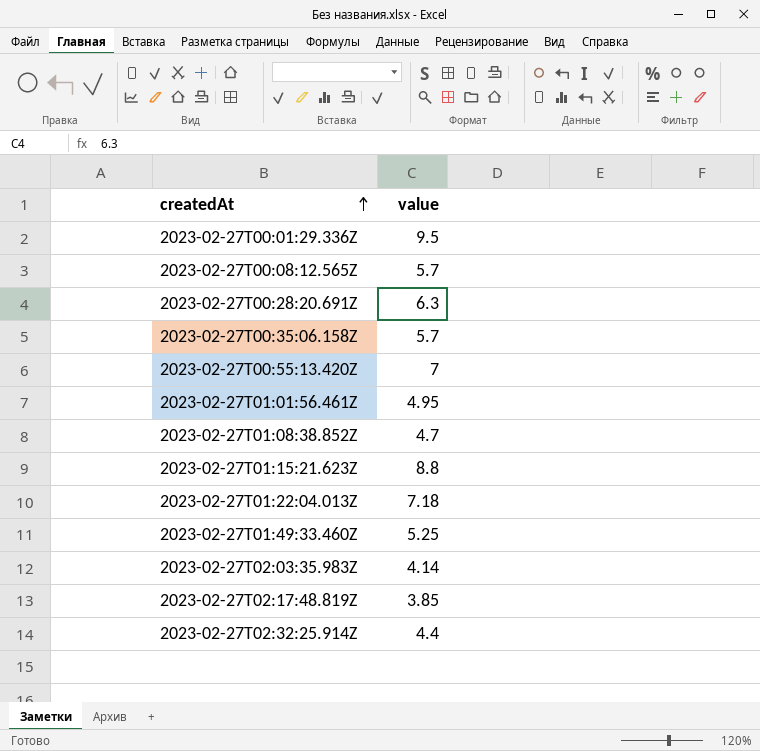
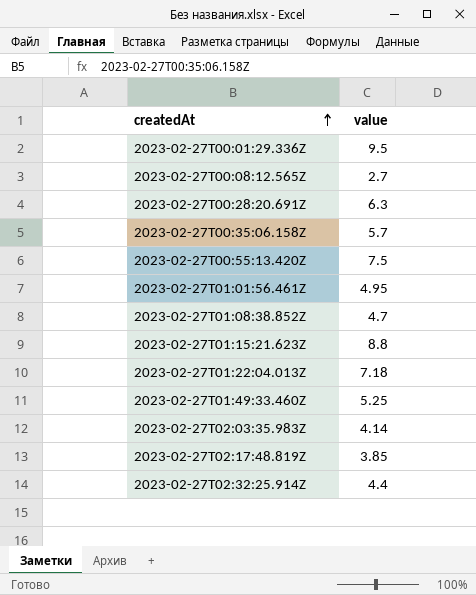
2023-02-27T00:08:12.565Z | value: 5.7 -> 2.7
2023-02-27T00:55:13.420Z | value: 7 -> 7.5

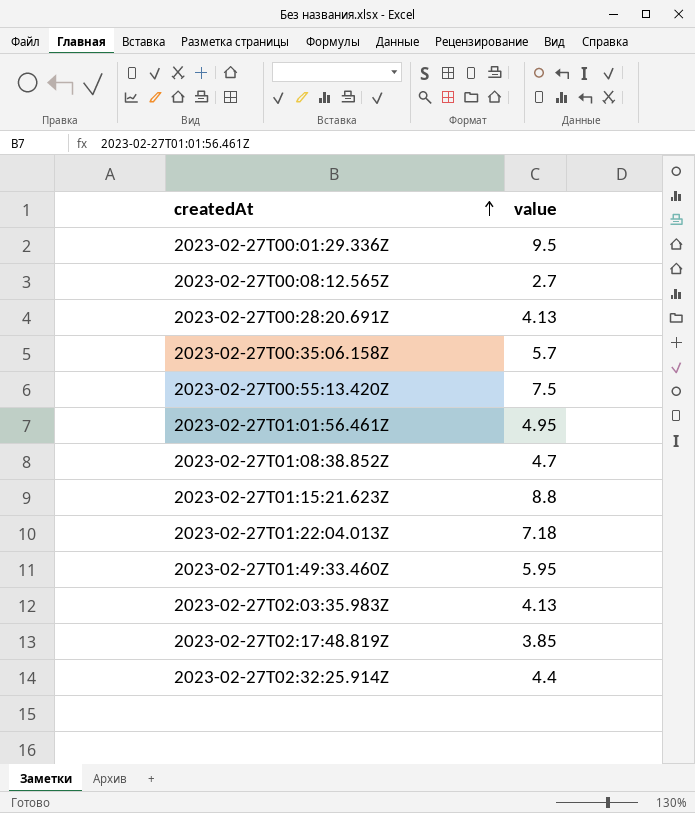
2023-02-27T00:28:20.691Z | value: 6.3 -> 4.13
2023-02-27T01:49:33.460Z | value: 5.25 -> 5.95
2023-02-27T02:03:35.983Z | value: 4.14 -> 4.13

